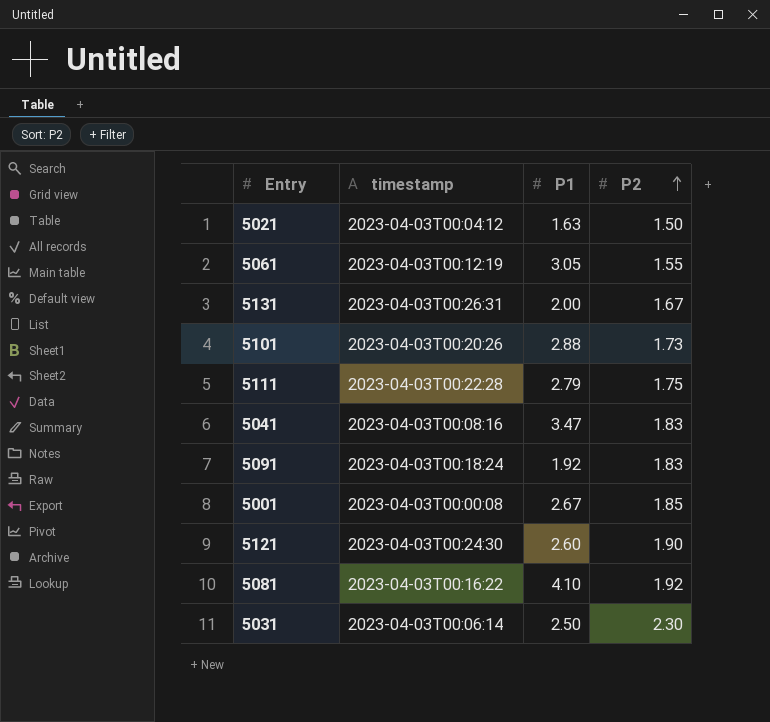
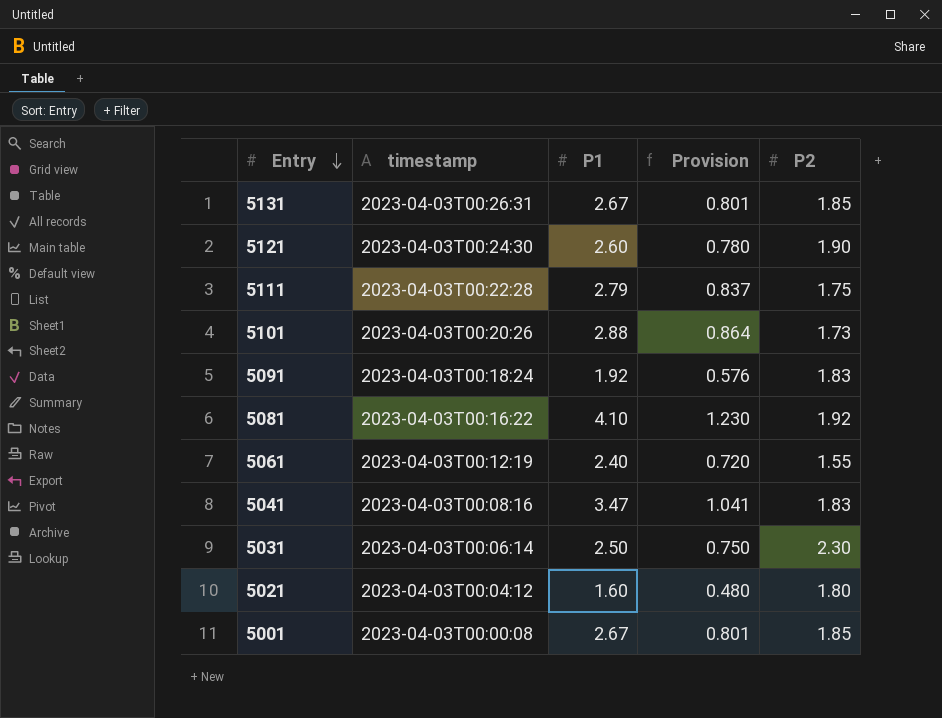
row order: P2 ascending -> Entry descending
column Provision | formula: none -> [P1] * 0.3
5131 | P1: 2.00 -> 2.67
5131 | P2: 1.67 -> 1.85
5061 | P1: 3.05 -> 2.40
5021 | P1: 1.63 -> 1.60
5021 | P2: 1.50 -> 1.80

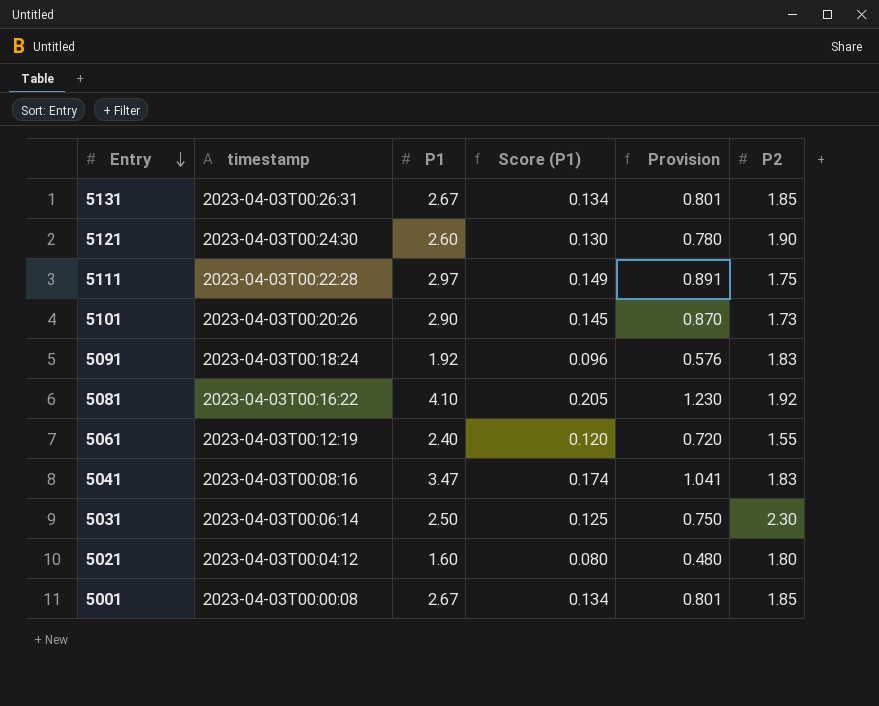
column Score (P1) | formula: none -> [P1] * 0.05
5111 | P1: 2.79 -> 2.97
5111 | Provision: 0.837 -> 0.891
5101 | P1: 2.88 -> 2.90
5101 | Provision: 0.864 -> 0.870

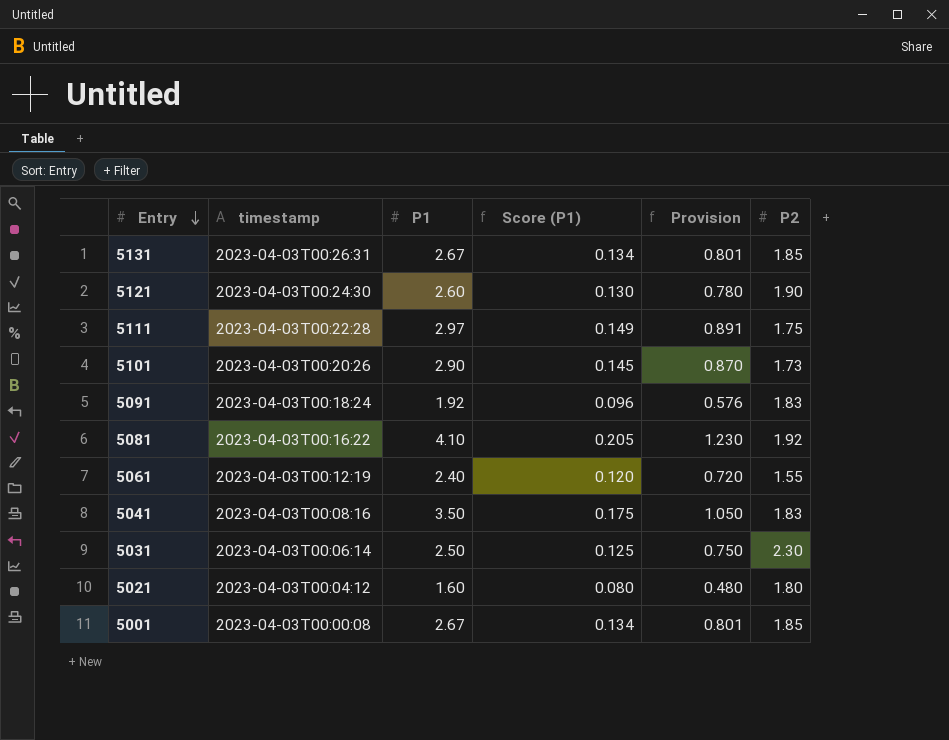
5041 | P1: 3.47 -> 3.50
5041 | Score (P1): 0.174 -> 0.175
5041 | Provision: 1.041 -> 1.050

